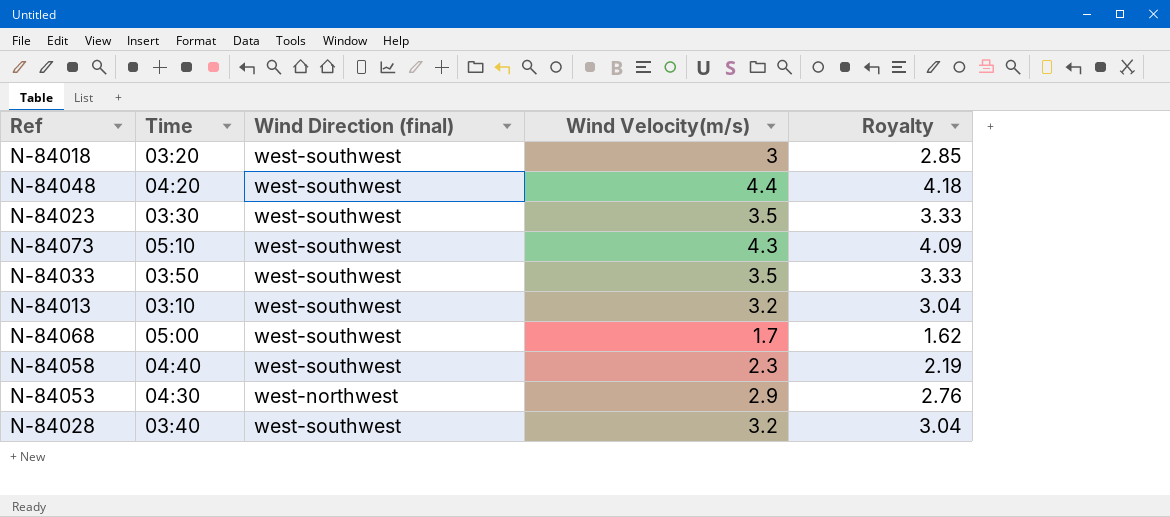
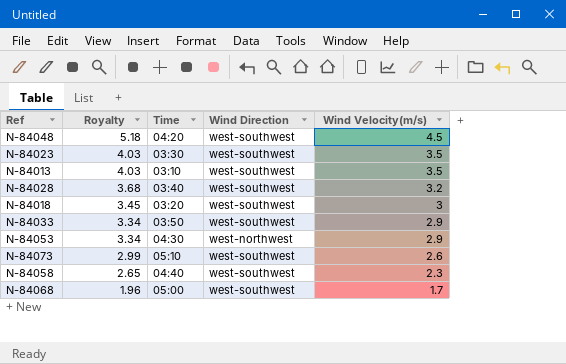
row order: none -> Royalty descending
column Royalty | formula: [Wind Velocity(m/s)] * 0.95 -> [Wind Velocity(m/s)] * 1.15
column Royalty | position: 5 -> 2
column name: Wind Direction (final) -> Wind Direction
N-84048 | Wind Velocity(m/s): 4.4 -> 4.5
N-84013 | Wind Velocity(m/s): 3.2 -> 3.5
N-84033 | Wind Velocity(m/s): 3.5 -> 2.9
N-84073 | Wind Velocity(m/s): 4.3 -> 2.6

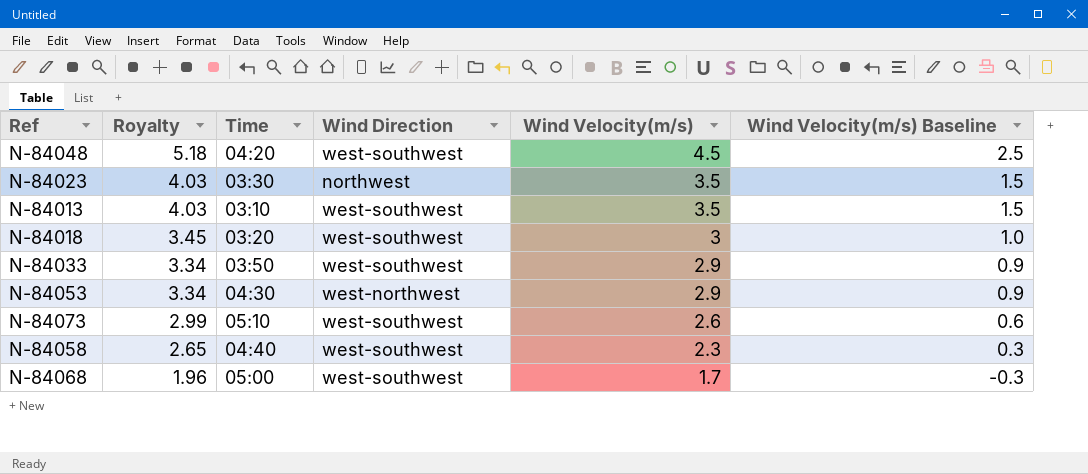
column Wind Velocity(m/s) Baseline | formula: none -> [Wind Velocity(m/s)] - 2
row N-84028: 3.68 | 03:40 | west-southwest | 3.2 -> none
N-84023 | Wind Direction: west-southwest -> northwest

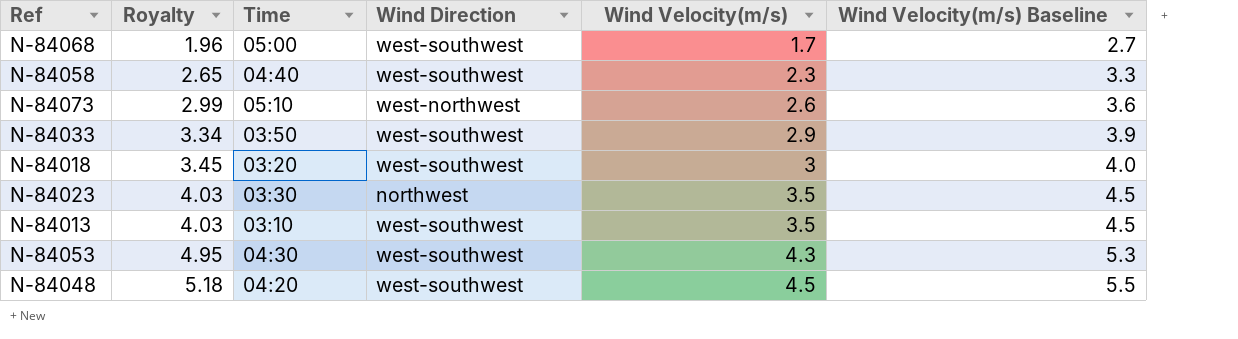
row order: Royalty descending -> Royalty ascending
column Wind Velocity(m/s) Baseline | formula: [Wind Velocity(m/s)] - 2 -> [Wind Velocity(m/s)] + 1
N-84073 | Wind Direction: west-southwest -> west-northwest
N-84053 | Royalty: 3.34 -> 4.95
N-84053 | Wind Direction: west-northwest -> west-southwest
N-84053 | Wind Velocity(m/s): 2.9 -> 4.3

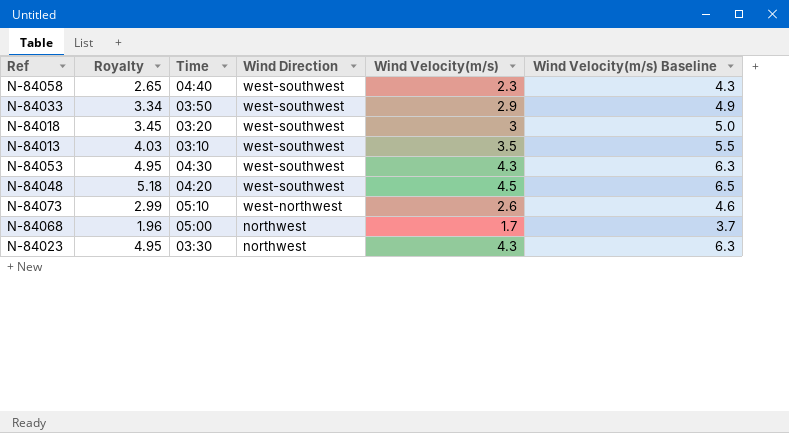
row order: Royalty ascending -> Wind Direction descending
column Wind Velocity(m/s) Baseline | formula: [Wind Velocity(m/s)] + 1 -> [Wind Velocity(m/s)] + 2
N-84068 | Wind Direction: west-southwest -> northwest
N-84023 | Royalty: 4.03 -> 4.95
N-84023 | Wind Velocity(m/s): 3.5 -> 4.3

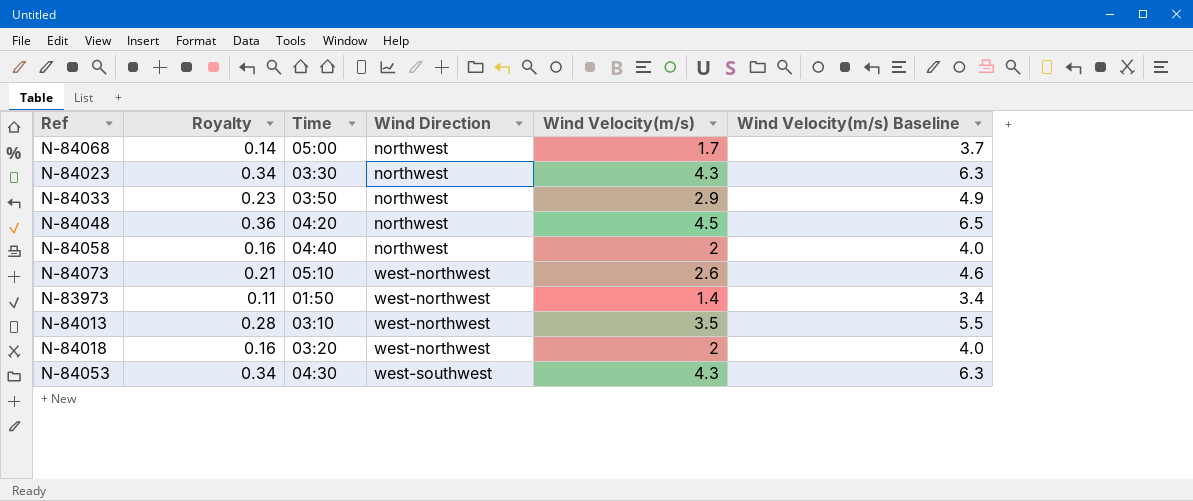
row order: Wind Direction descending -> Wind Direction ascending
column Royalty | formula: [Wind Velocity(m/s)] * 1.15 -> [Wind Velocity(m/s)] * 0.08
N-84033 | Wind Direction: west-southwest -> northwest
N-84048 | Wind Direction: west-southwest -> northwest
N-84058 | Wind Direction: west-southwest -> northwest
N-84058 | Wind Velocity(m/s): 2.3 -> 2
N-84058 | Wind Velocity(m/s) Baseline: 4.3 -> 4.0
row N-83973: none -> 0.11 | 01:50 | west-northwest | 1.4 | 3.4
N-84013 | Wind Direction: west-southwest -> west-northwest
N-84018 | Wind Direction: west-southwest -> west-northwest
N-84018 | Wind Velocity(m/s): 3 -> 2
N-84018 | Wind Velocity(m/s) Baseline: 5.0 -> 4.0

